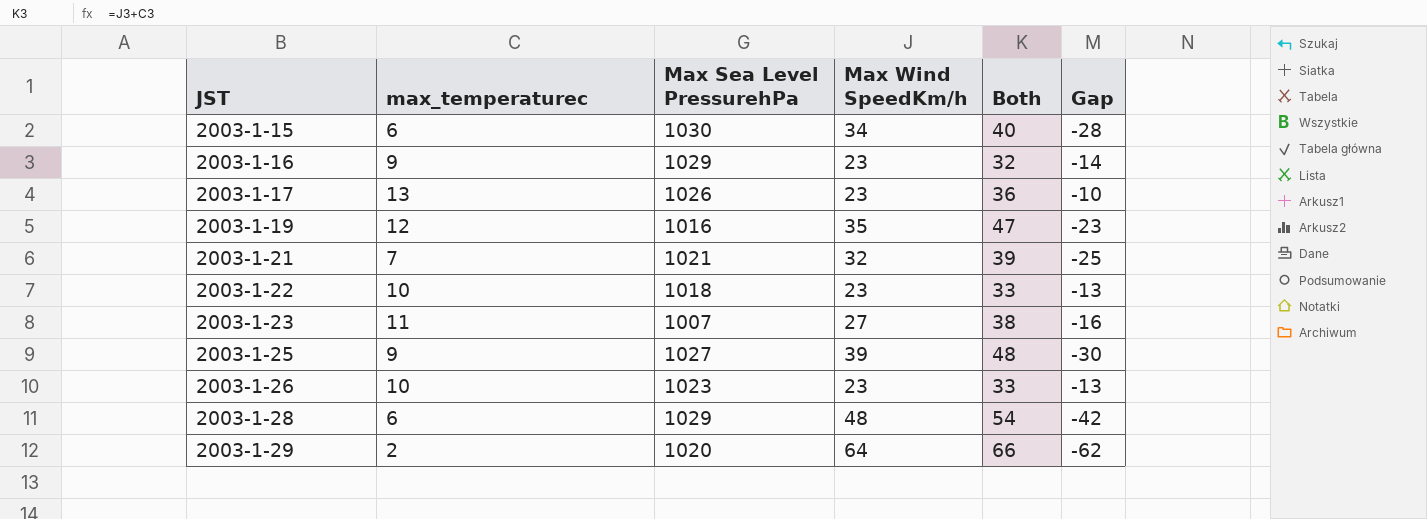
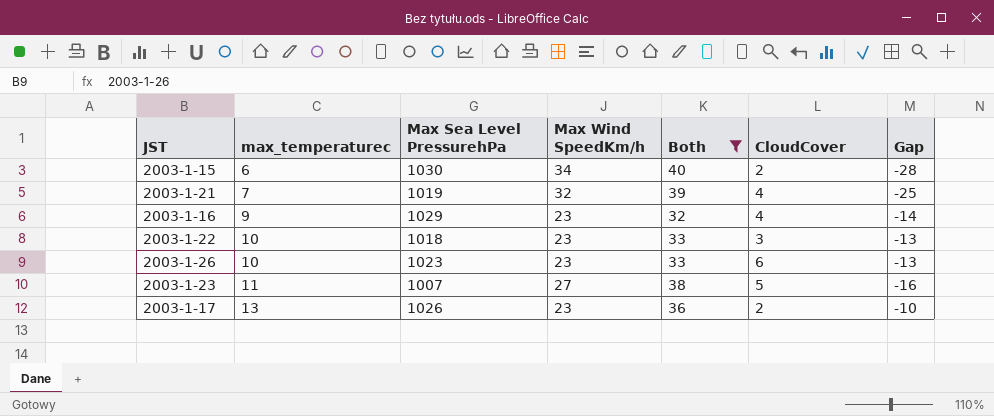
filter: none -> Both <= 40
row order: JST ascending -> max_temperaturec ascending
column CloudCover | position: none -> 6
2003-1-21 | Max Sea Level PressurehPa: 1021 -> 1019

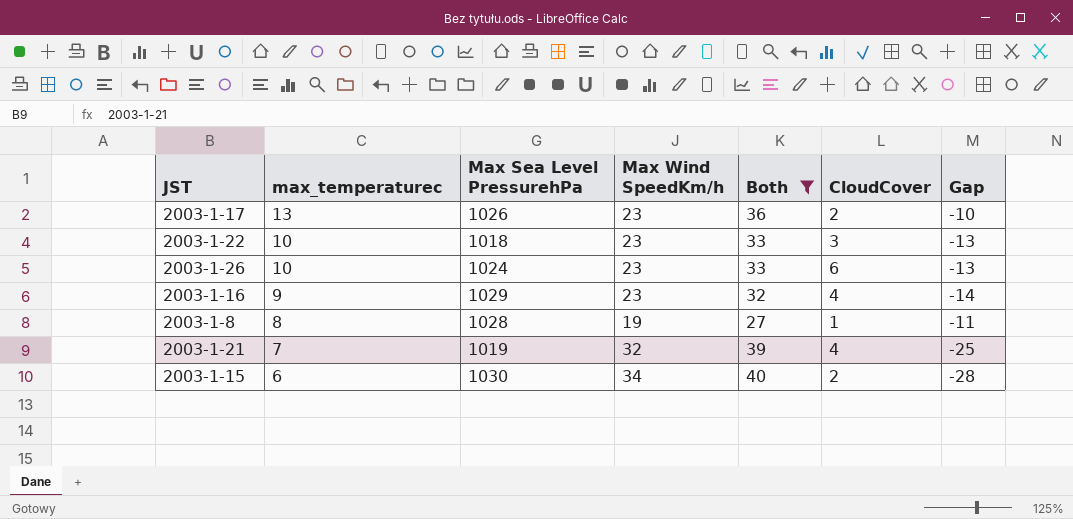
row order: max_temperaturec ascending -> max_temperaturec descending
row 2003-1-23: 11 | 1007 | 27 | 38 | 5 | -16 -> none
2003-1-26 | Max Sea Level PressurehPa: 1023 -> 1024
row 2003-1-8: none -> 8 | 1028 | 19 | 27 | 1 | -11

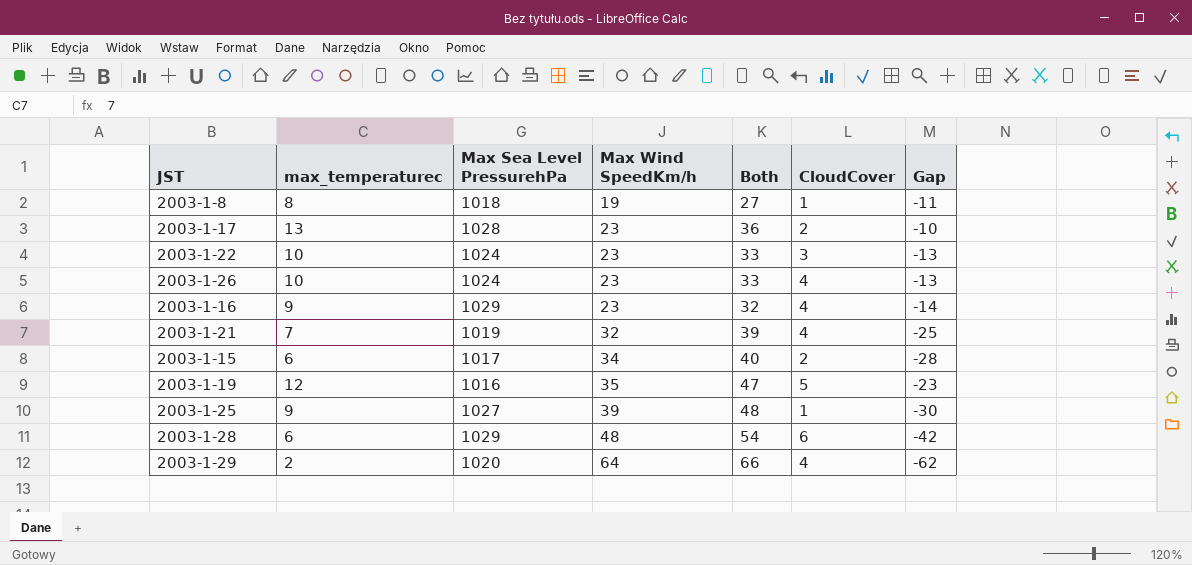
filter: Both <= 40 -> none
row order: max_temperaturec descending -> Max Wind SpeedKm/h ascending
2003-1-8 | Max Sea Level PressurehPa: 1028 -> 1018
2003-1-17 | Max Sea Level PressurehPa: 1026 -> 1028
2003-1-22 | Max Sea Level PressurehPa: 1018 -> 1024
2003-1-26 | CloudCover: 6 -> 4
2003-1-15 | Max Sea Level PressurehPa: 1030 -> 1017

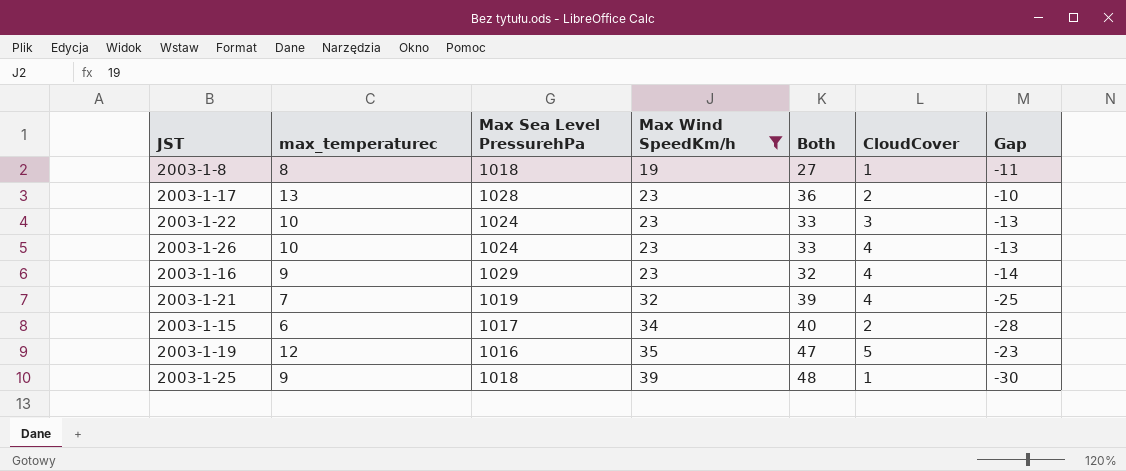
filter: none -> Max Wind SpeedKm/h <= 39
2003-1-25 | Max Sea Level PressurehPa: 1027 -> 1018

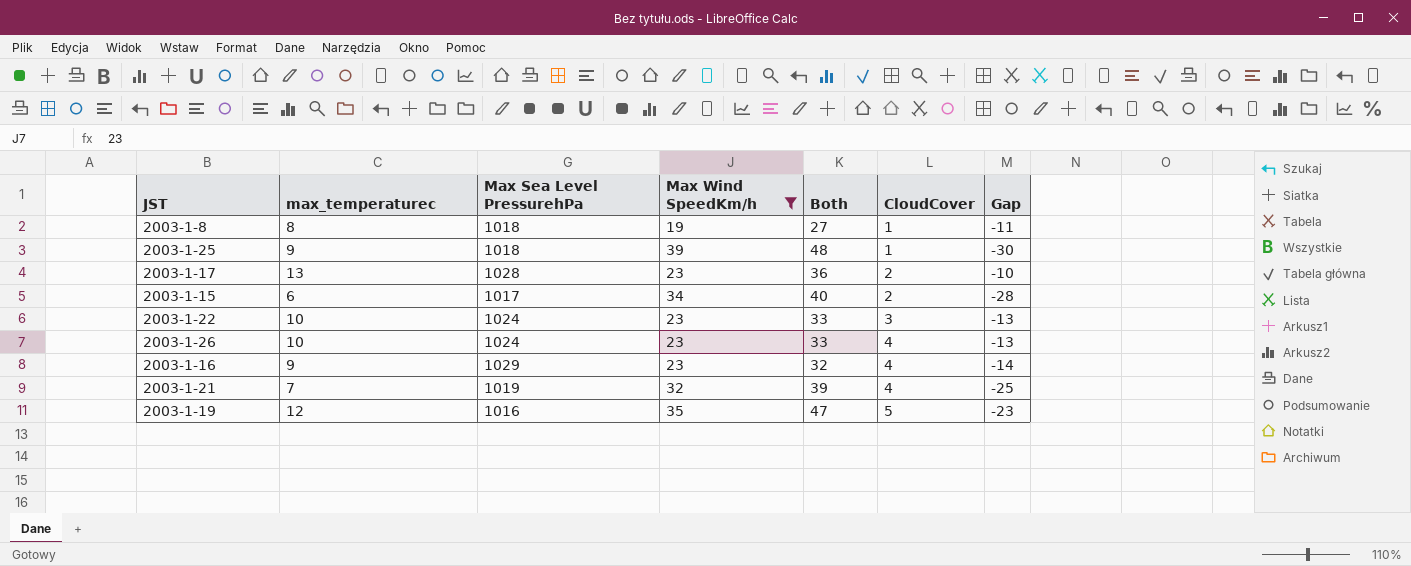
row order: Max Wind SpeedKm/h ascending -> CloudCover ascending

